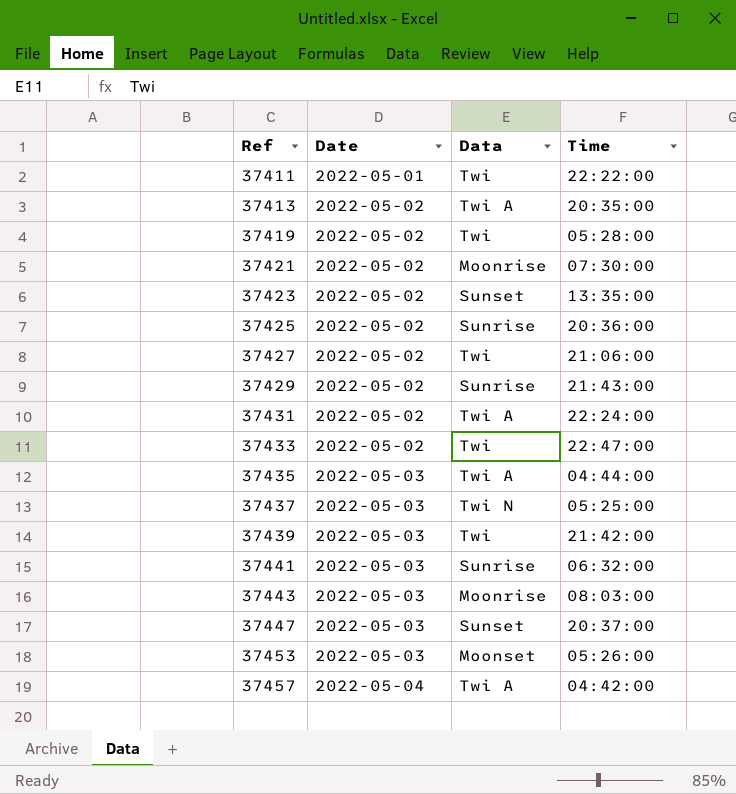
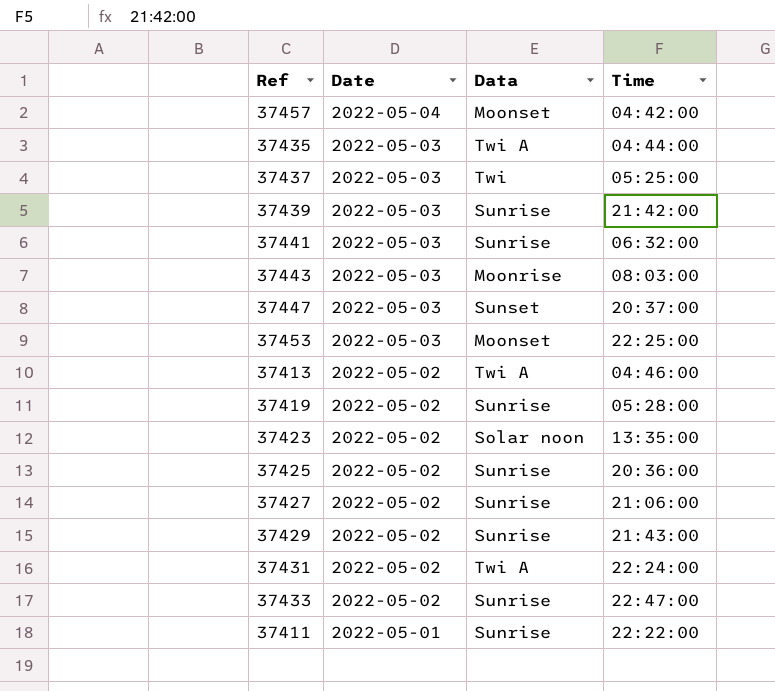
row order: Ref ascending -> Date descending
row 37421: 2022-05-02 | Moonrise | 07:30:00 -> none
37457 | Data: Twi A -> Moonset
37437 | Data: Twi N -> Twi
37439 | Data: Twi -> Sunrise
37453 | Time: 05:26:00 -> 22:25:00
37413 | Time: 20:35:00 -> 04:46:00
37419 | Data: Twi -> Sunrise
37423 | Data: Sunset -> Solar noon
37427 | Data: Twi -> Sunrise
37433 | Data: Twi -> Sunrise
37411 | Data: Twi -> Sunrise

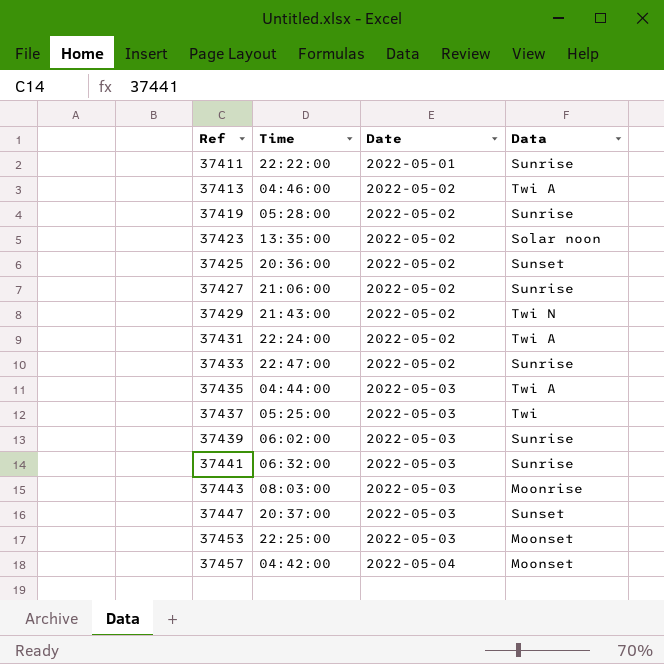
row order: Date descending -> Ref ascending
column Time | position: 4 -> 2
37425 | Data: Sunrise -> Sunset
37429 | Data: Sunrise -> Twi N
37439 | Time: 21:42:00 -> 06:02:00

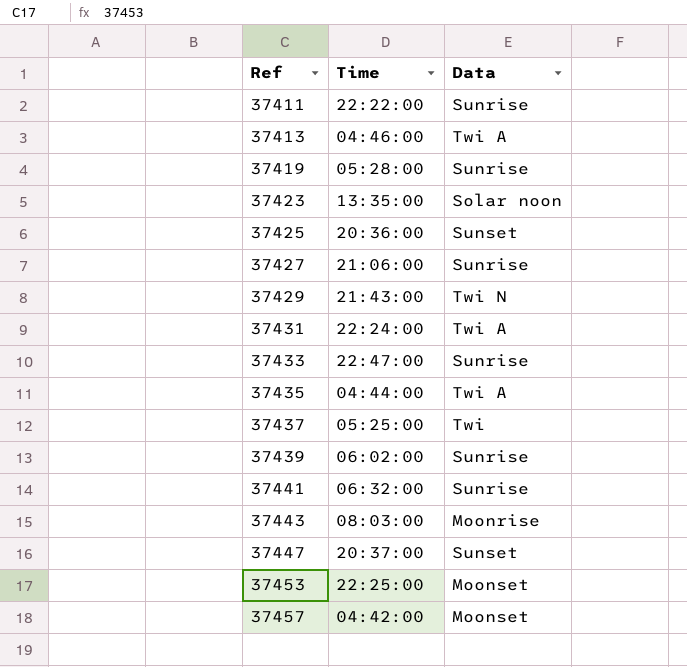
column Date | position: 3 -> none

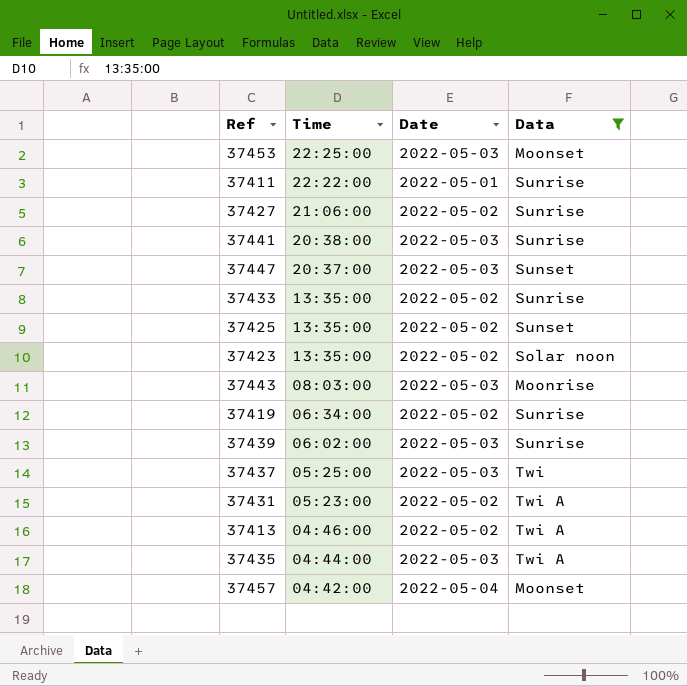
filter: none -> Data != Twi N
row order: Ref ascending -> Time descending
column Date | position: none -> 3
37441 | Time: 06:32:00 -> 20:38:00
37433 | Time: 22:47:00 -> 13:35:00
37425 | Time: 20:36:00 -> 13:35:00
37419 | Time: 05:28:00 -> 06:34:00
37431 | Time: 22:24:00 -> 05:23:00

